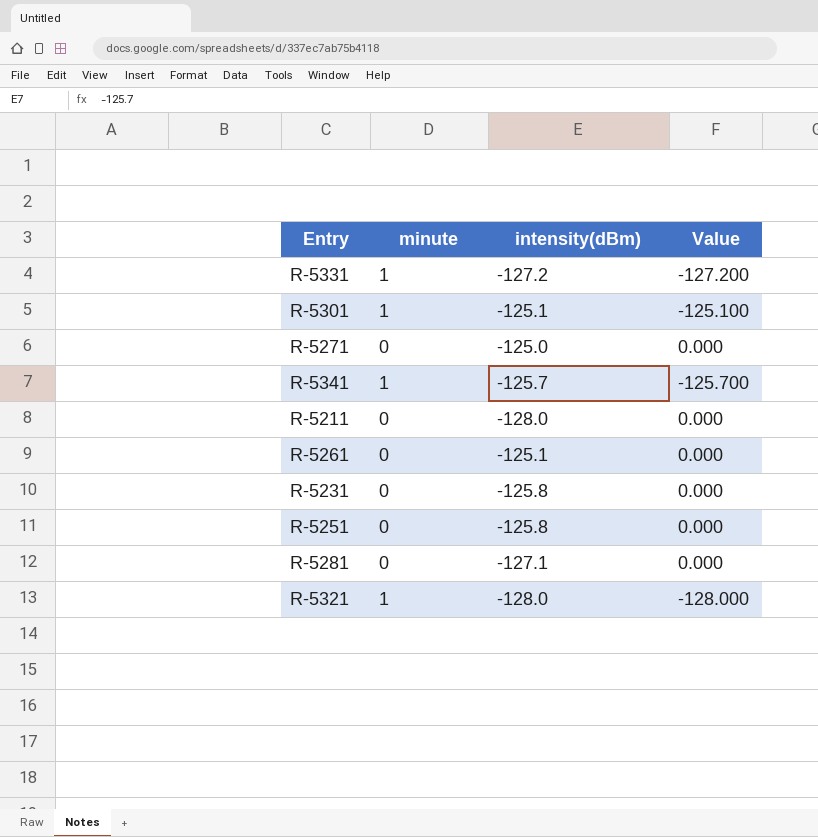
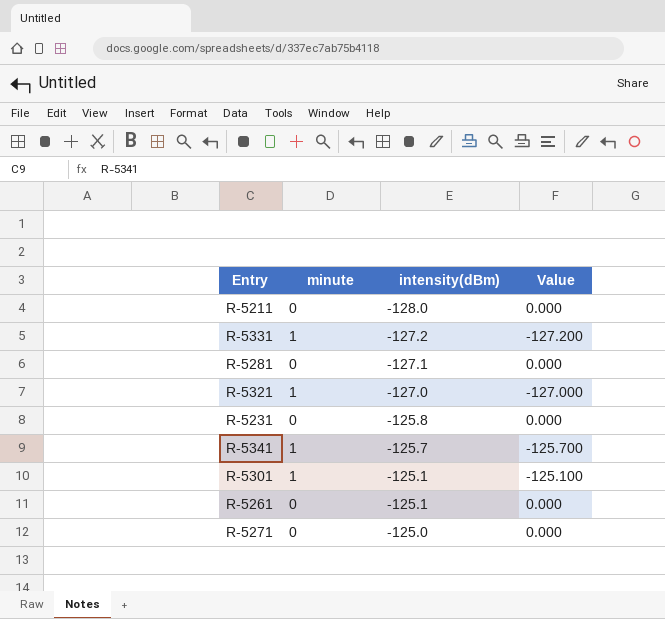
row order: none -> intensity(dBm) ascending
row R-5251: 0 | -125.8 | 0.000 -> none
R-5321 | intensity(dBm): -128.0 -> -127.0
R-5321 | Value: -128.000 -> -127.000

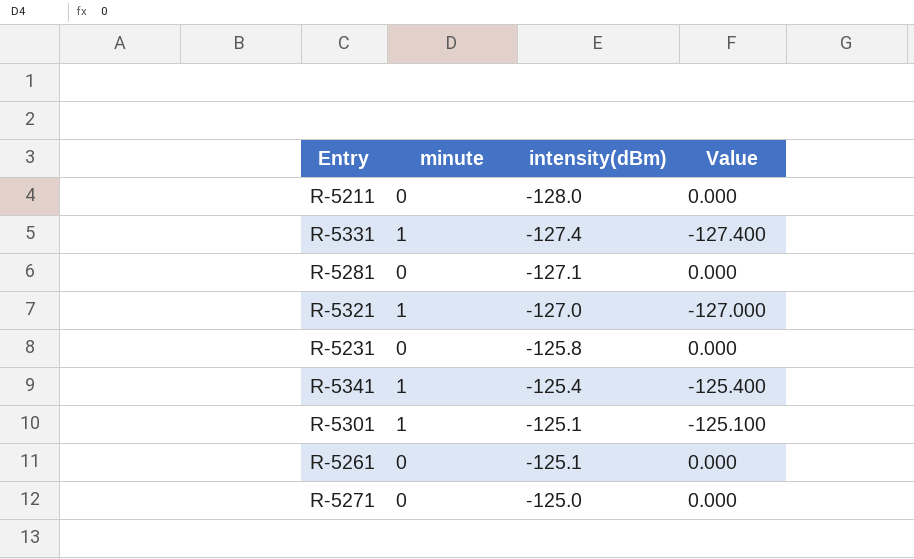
R-5331 | intensity(dBm): -127.2 -> -127.4
R-5331 | Value: -127.200 -> -127.400
R-5341 | intensity(dBm): -125.7 -> -125.4
R-5341 | Value: -125.700 -> -125.400

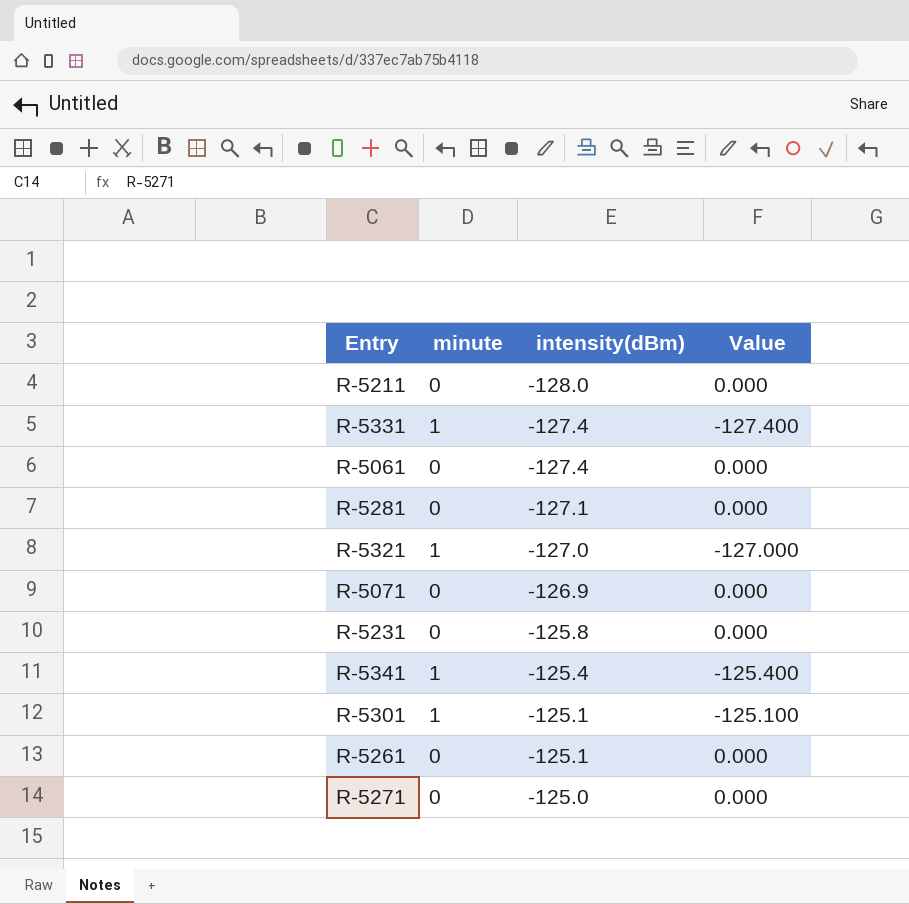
row R-5061: none -> 0 | -127.4 | 0.000
row R-5071: none -> 0 | -126.9 | 0.000

